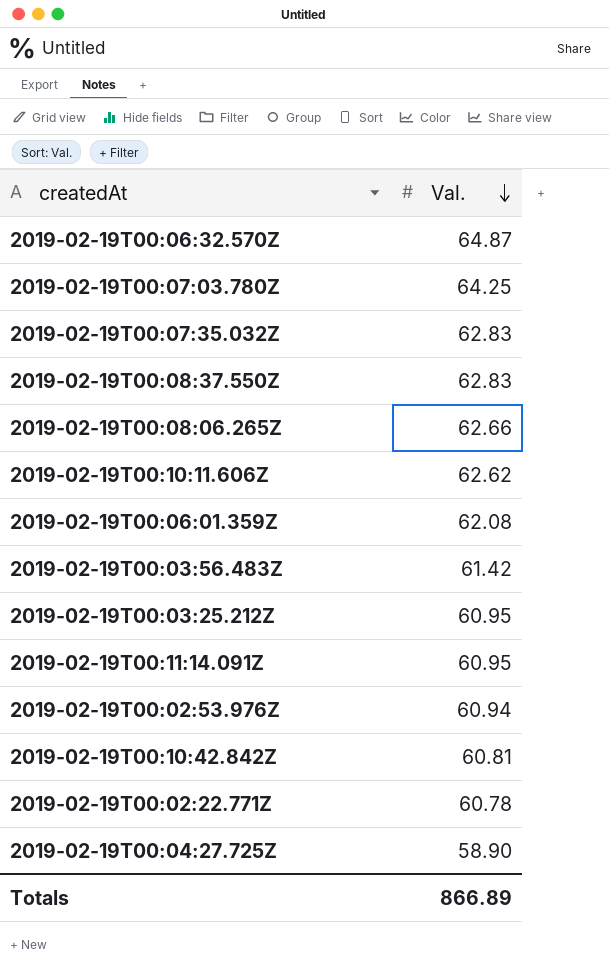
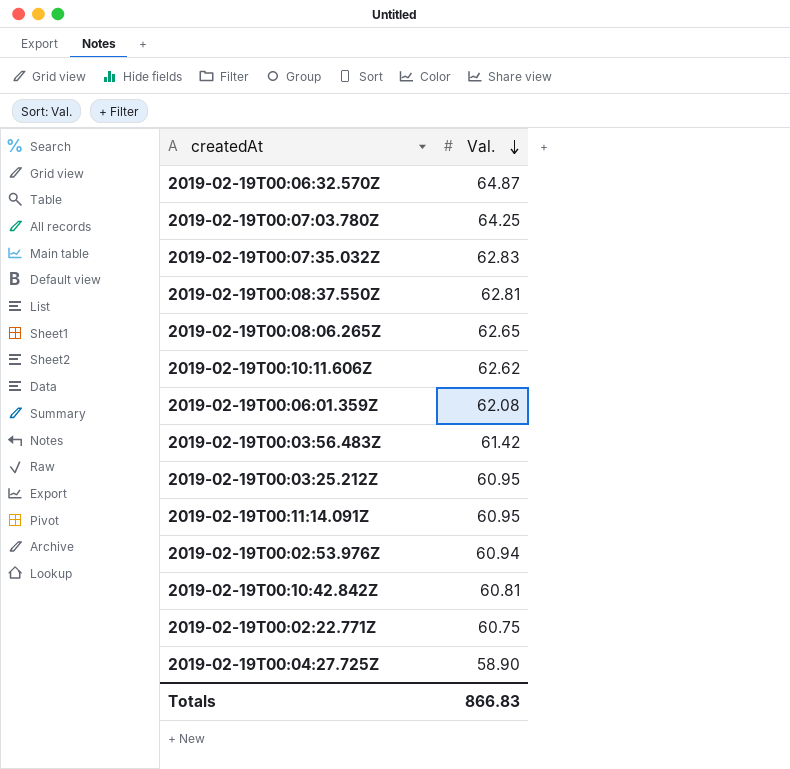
2019-02-19T00:08:37.550Z | Val.: 62.83 -> 62.81
2019-02-19T00:08:06.265Z | Val.: 62.66 -> 62.65
2019-02-19T00:02:22.771Z | Val.: 60.78 -> 60.75
Totals | Val.: 866.89 -> 866.83

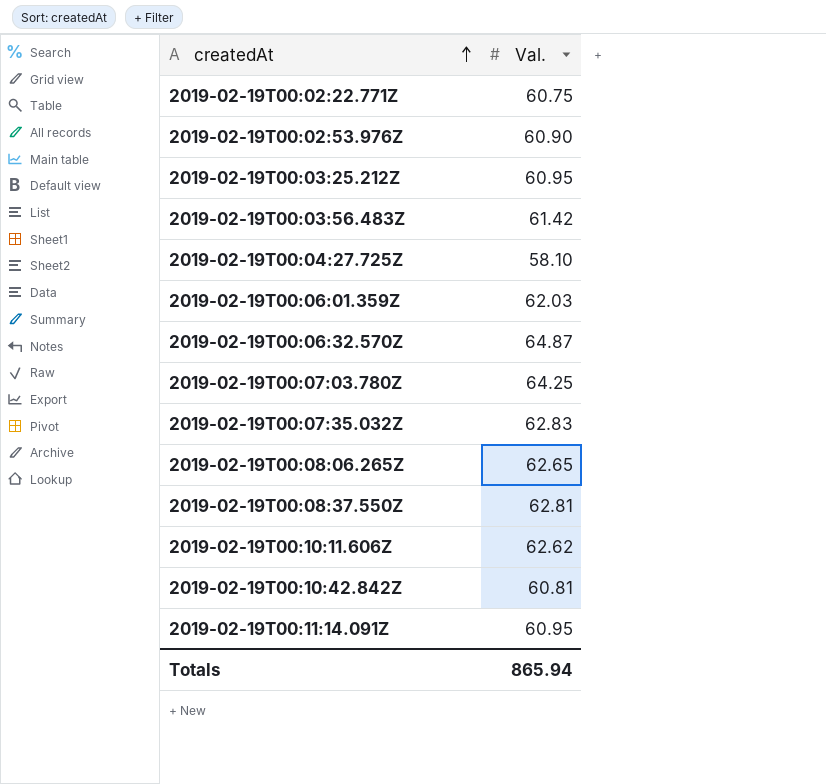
row order: Val. descending -> createdAt ascending
2019-02-19T00:02:53.976Z | Val.: 60.94 -> 60.90
2019-02-19T00:04:27.725Z | Val.: 58.90 -> 58.10
2019-02-19T00:06:01.359Z | Val.: 62.08 -> 62.03
Totals | Val.: 866.83 -> 865.94

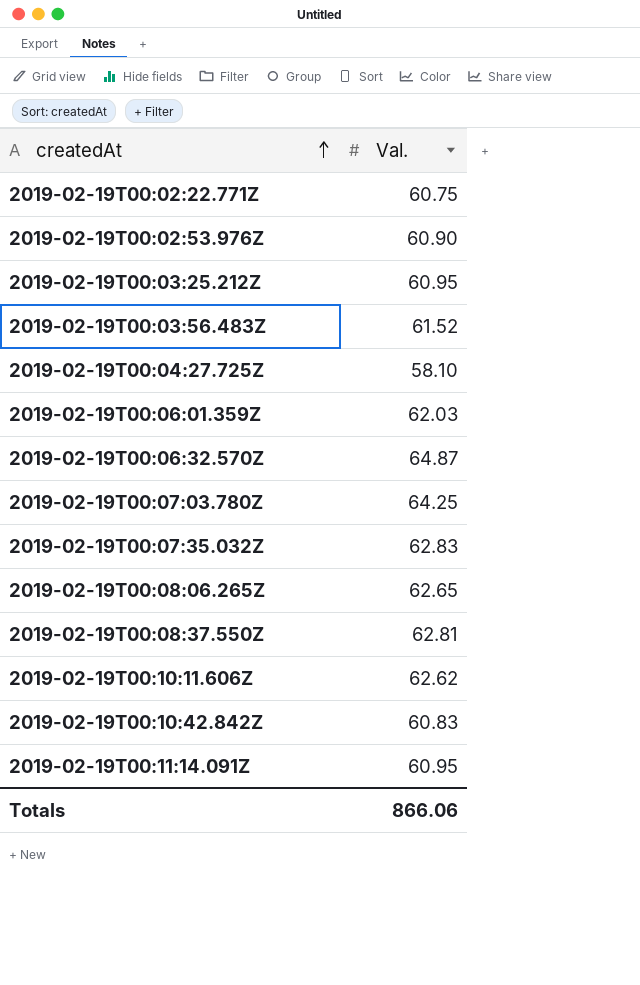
2019-02-19T00:03:56.483Z | Val.: 61.42 -> 61.52
2019-02-19T00:10:42.842Z | Val.: 60.81 -> 60.83
Totals | Val.: 865.94 -> 866.06

